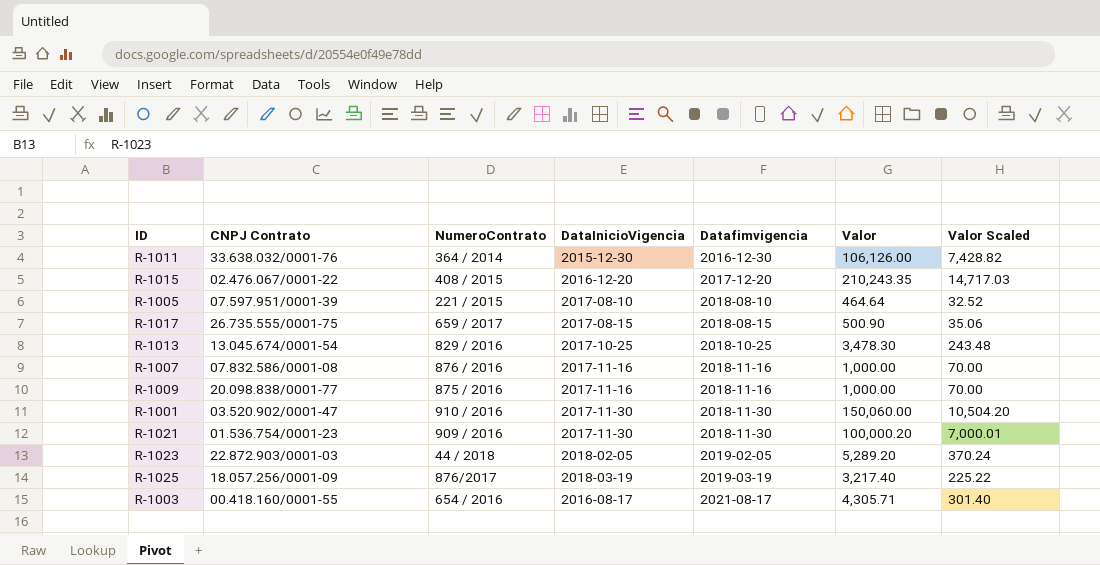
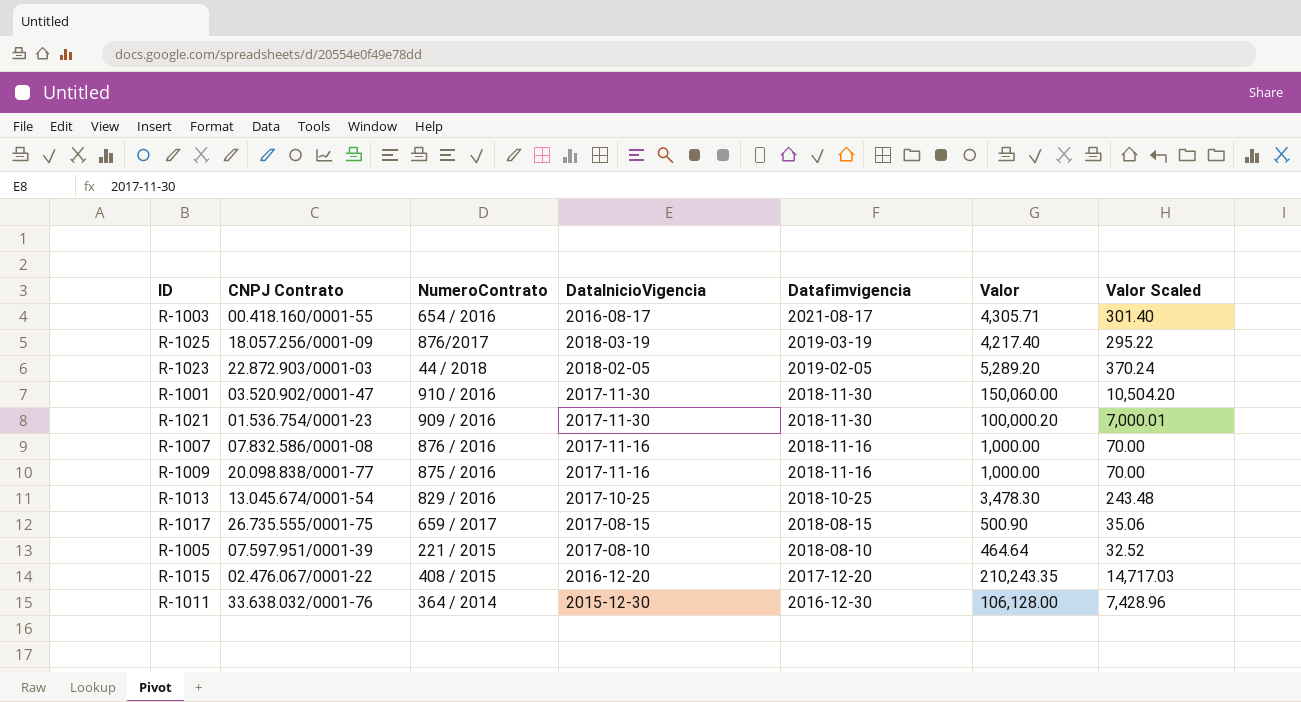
row order: Datafimvigencia ascending -> Datafimvigencia descending
R-1025 | Valor: 3,217.40 -> 4,217.40
R-1025 | Valor Scaled: 225.22 -> 295.22
R-1011 | Valor: 106,126.00 -> 106,128.00
R-1011 | Valor Scaled: 7,428.82 -> 7,428.96

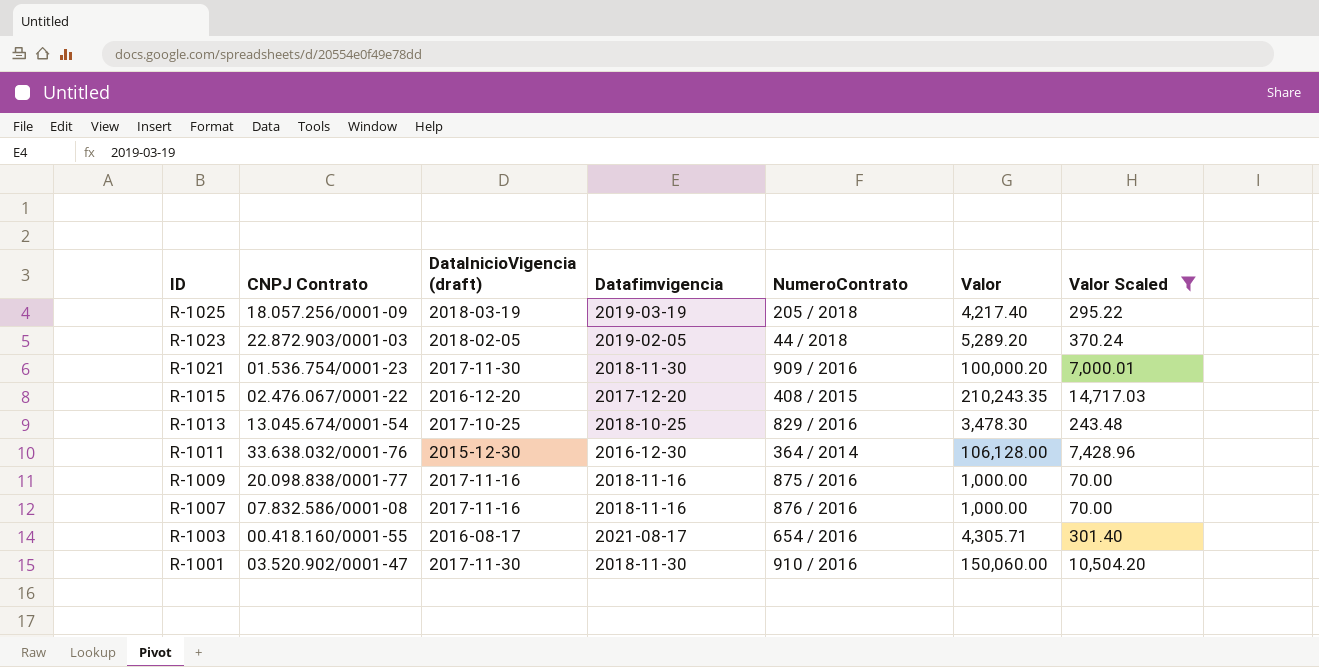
filter: none -> Valor Scaled >= 70.00
row order: Datafimvigencia descending -> ID descending
column name: DataInicioVigencia -> DataInicioVigencia (draft)
column NumeroContrato | position: 3 -> 5
R-1025 | NumeroContrato: 876/2017 -> 205 / 2018

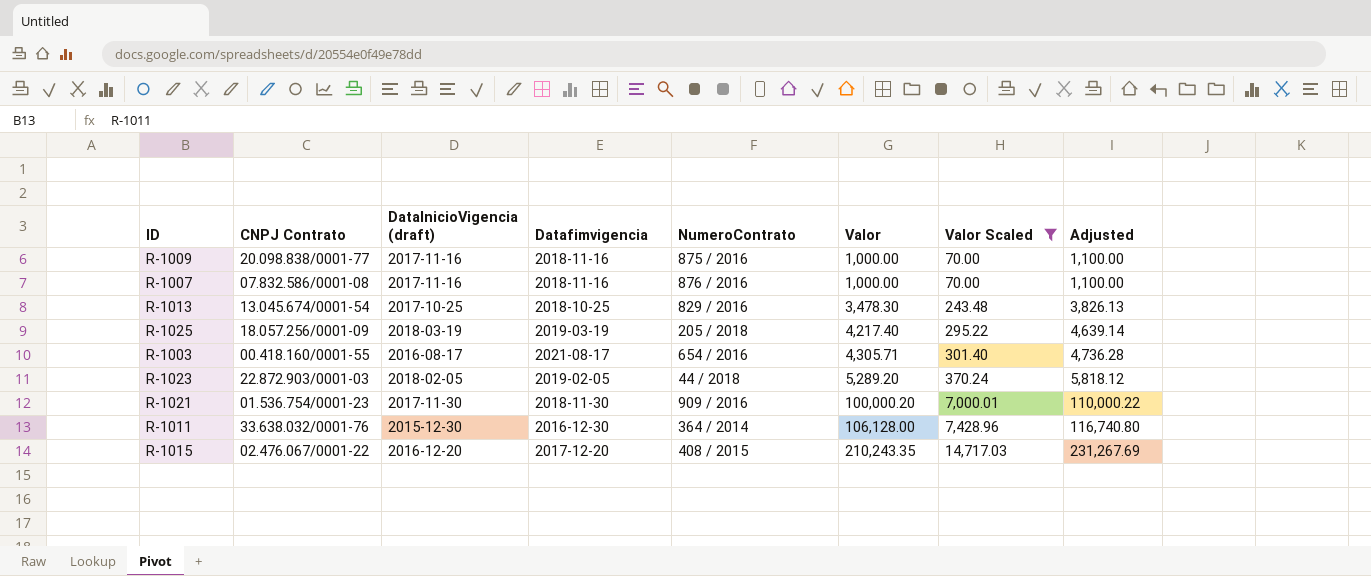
row order: ID descending -> Valor ascending
column Adjusted | formula: none -> [Valor] * 1.1
row R-1001: 03.520.902/0001-47 | 2017-11-30 | 2018-11-30 | 910 / 2016 | 150,060.00 | 10,504.20 -> none

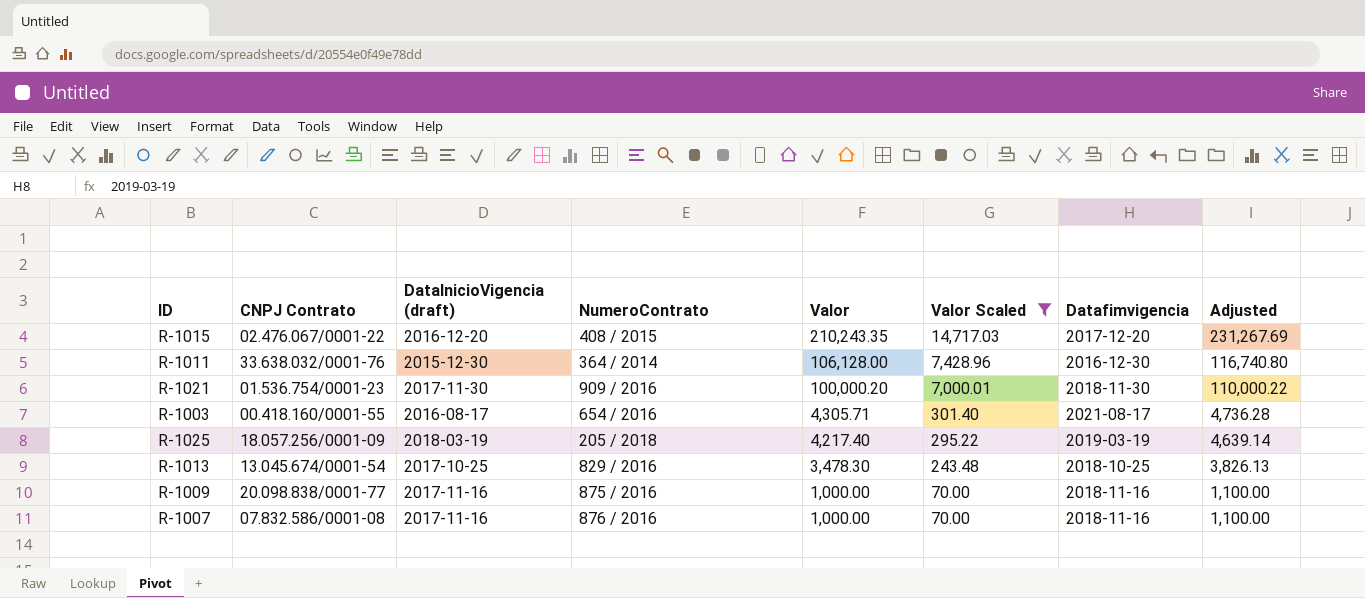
row order: Valor ascending -> Valor descending
column Datafimvigencia | position: 4 -> 7
row R-1023: 22.872.903/0001-03 | 2018-02-05 | 2019-02-05 | 44 / 2018 | 5,289.20 | 370.24 | 5,818.12 -> none

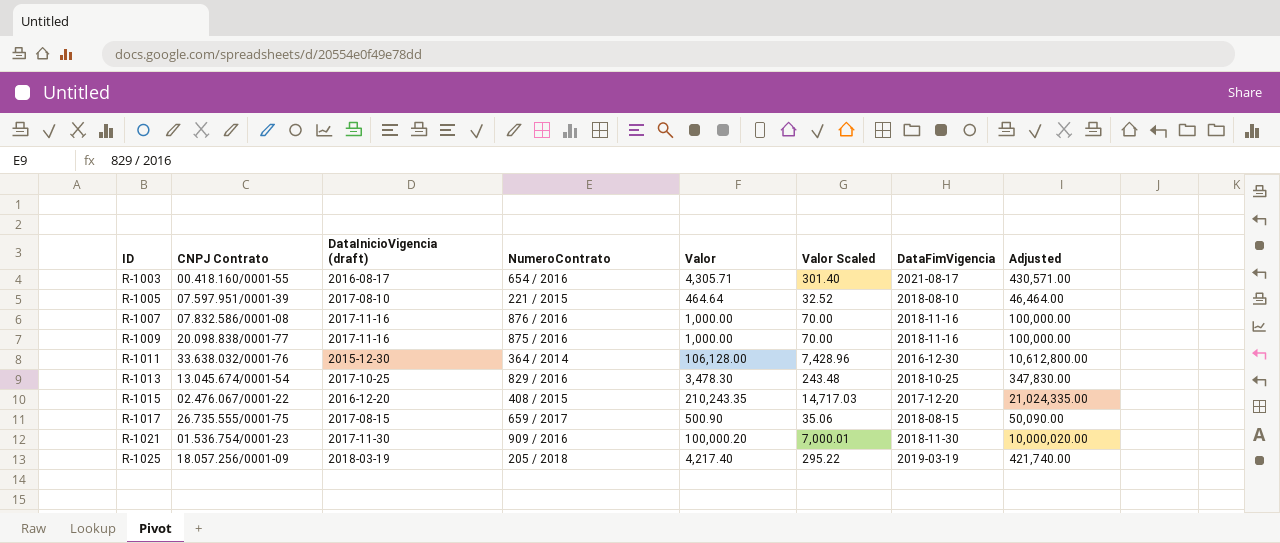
filter: Valor Scaled >= 70.00 -> none
row order: Valor descending -> ID ascending
column name: Datafimvigencia -> DataFimVigencia
column Adjusted | formula: [Valor] * 1.1 -> [Valor] * 100

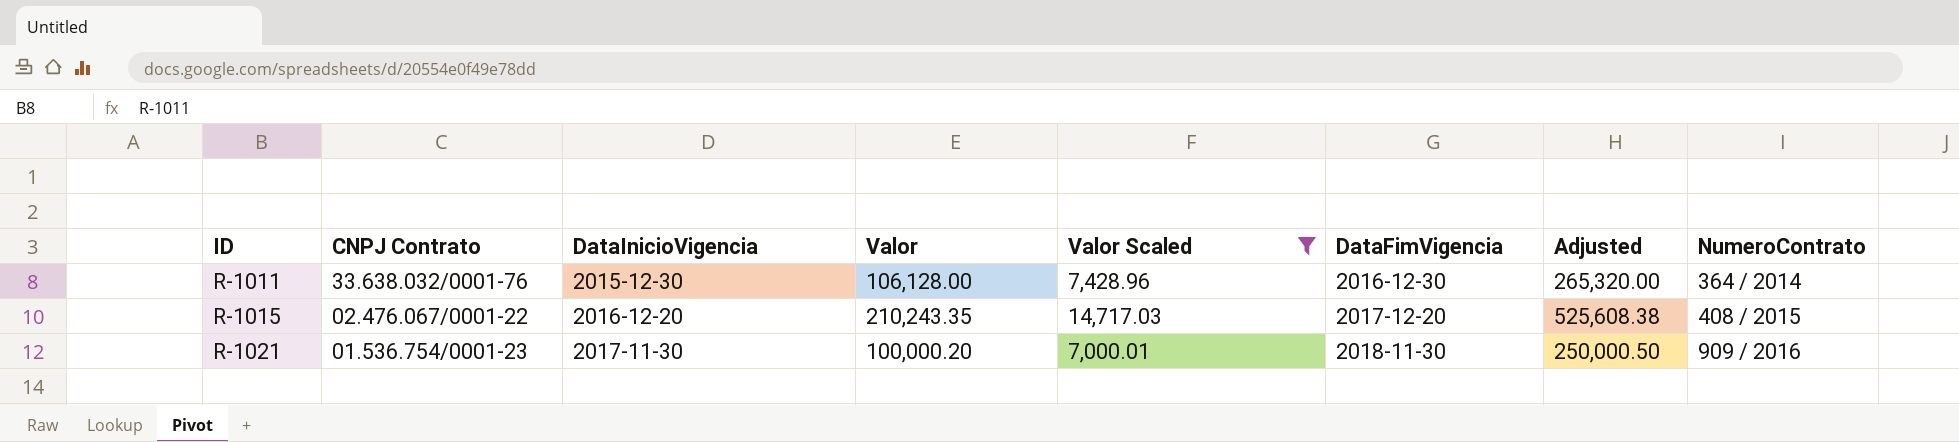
filter: none -> Valor Scaled >= 7,000.01
column name: DataInicioVigencia (draft) -> DataInicioVigencia
column Adjusted | formula: [Valor] * 100 -> [Valor] * 2.5
column NumeroContrato | position: 4 -> 8

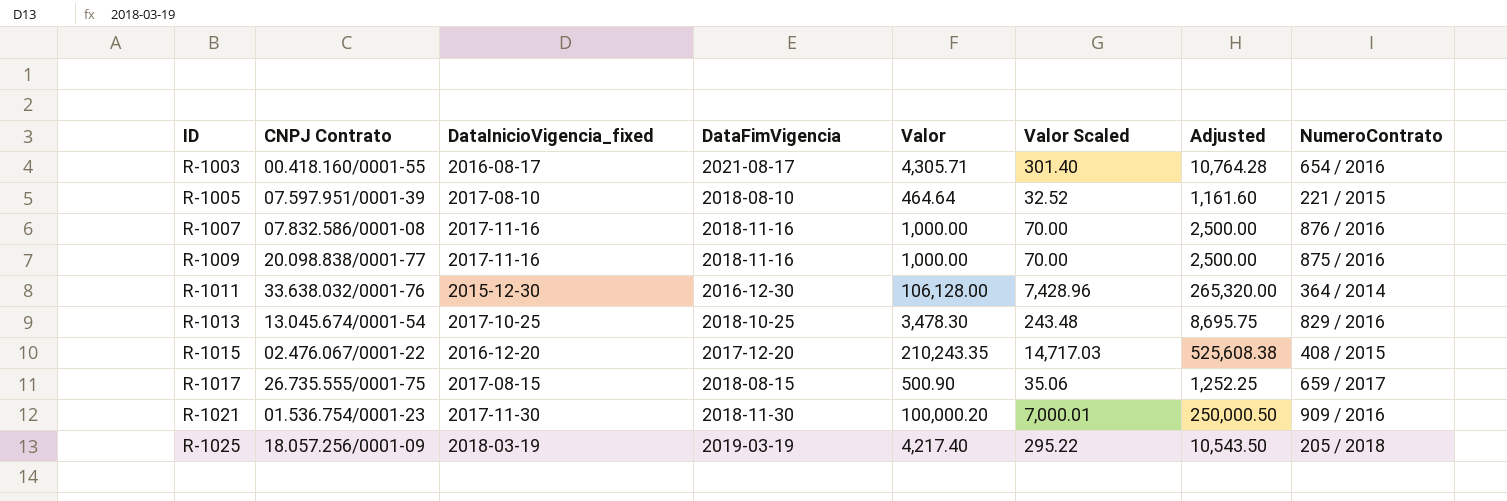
filter: Valor Scaled >= 7,000.01 -> none
column name: DataInicioVigencia -> DataInicioVigencia_fixed
column DataFimVigencia | position: 6 -> 4

